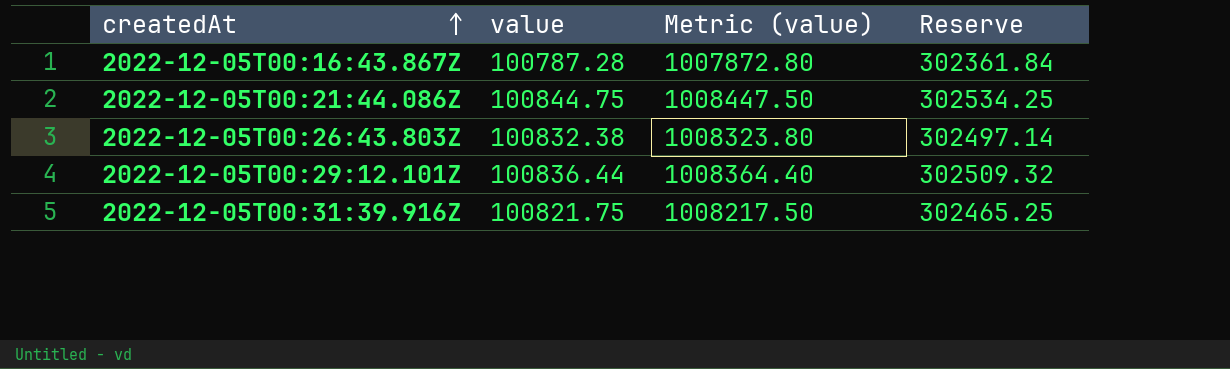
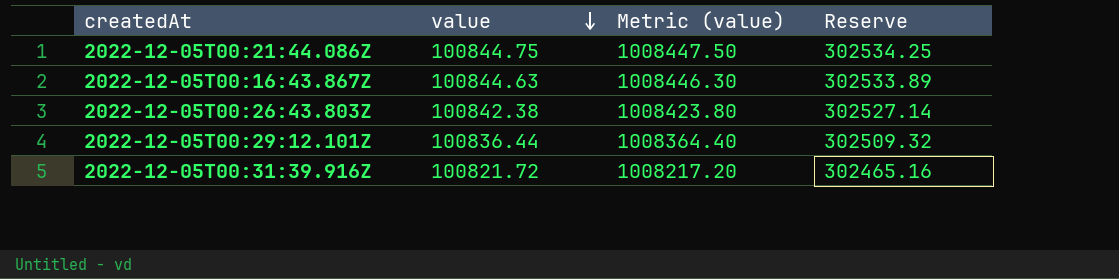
row order: createdAt ascending -> value descending
2022-12-05T00:16:43.867Z | value: 100787.28 -> 100844.63
2022-12-05T00:16:43.867Z | Metric (value): 1007872.80 -> 1008446.30
2022-12-05T00:16:43.867Z | Reserve: 302361.84 -> 302533.89
2022-12-05T00:26:43.803Z | value: 100832.38 -> 100842.38
2022-12-05T00:26:43.803Z | Metric (value): 1008323.80 -> 1008423.80
2022-12-05T00:26:43.803Z | Reserve: 302497.14 -> 302527.14
2022-12-05T00:31:39.916Z | value: 100821.75 -> 100821.72
2022-12-05T00:31:39.916Z | Metric (value): 1008217.50 -> 1008217.20
2022-12-05T00:31:39.916Z | Reserve: 302465.25 -> 302465.16

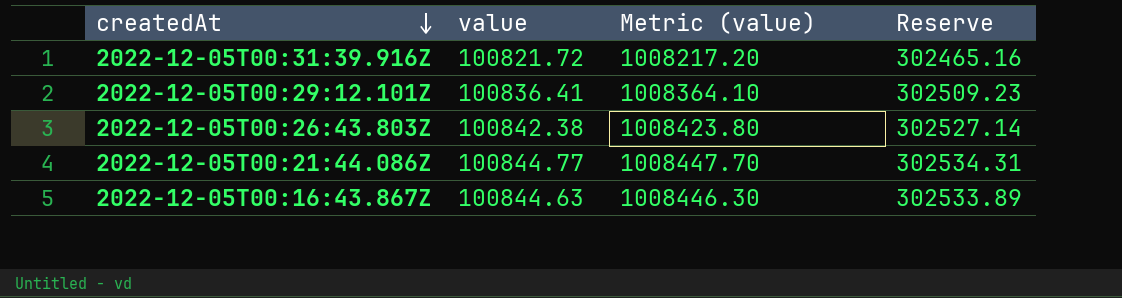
row order: value descending -> createdAt descending
2022-12-05T00:29:12.101Z | value: 100836.44 -> 100836.41
2022-12-05T00:29:12.101Z | Metric (value): 1008364.40 -> 1008364.10
2022-12-05T00:29:12.101Z | Reserve: 302509.32 -> 302509.23
2022-12-05T00:21:44.086Z | value: 100844.75 -> 100844.77
2022-12-05T00:21:44.086Z | Metric (value): 1008447.50 -> 1008447.70
2022-12-05T00:21:44.086Z | Reserve: 302534.25 -> 302534.31

